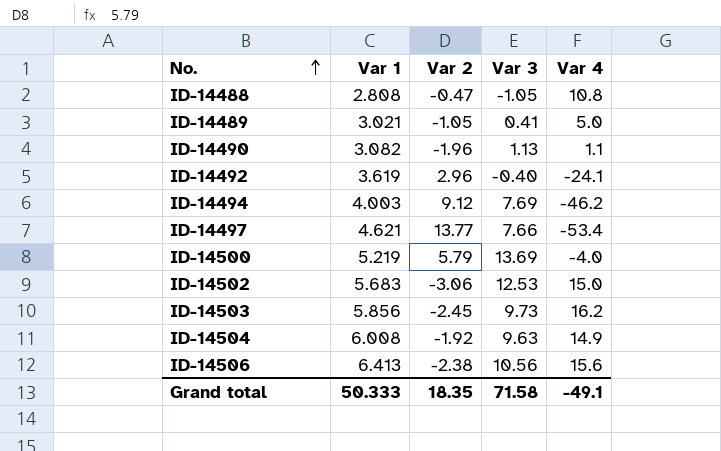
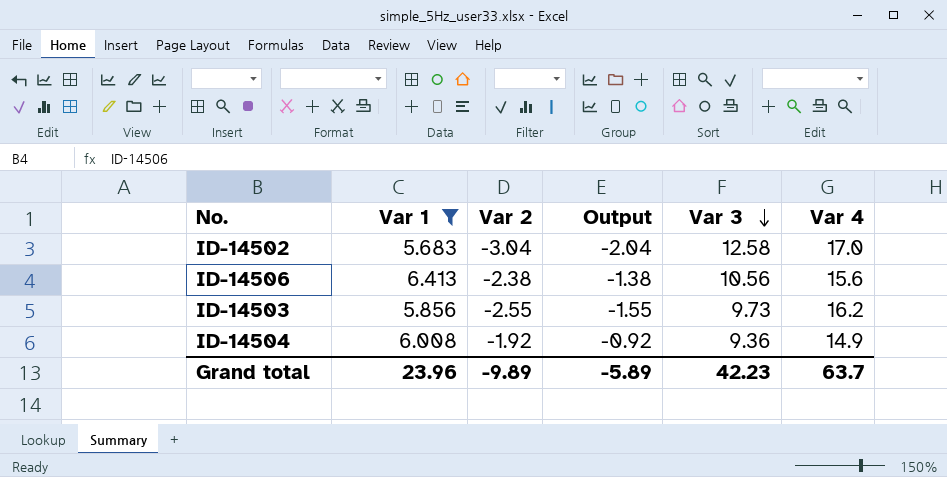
filter: none -> Var 1 >= 5.683
row order: No. ascending -> Var 3 descending
column Output | formula: none -> [Var 2] + 1
ID-14502 | Var 2: -3.06 -> -3.04
ID-14502 | Var 3: 12.53 -> 12.58
ID-14502 | Var 4: 15.0 -> 17.0
ID-14503 | Var 2: -2.45 -> -2.55
ID-14504 | Var 3: 9.63 -> 9.36
Grand total | Var 1: 50.333 -> 23.96
Grand total | Var 2: 18.35 -> -9.89
Grand total | Var 3: 71.58 -> 42.23
Grand total | Var 4: -49.1 -> 63.7

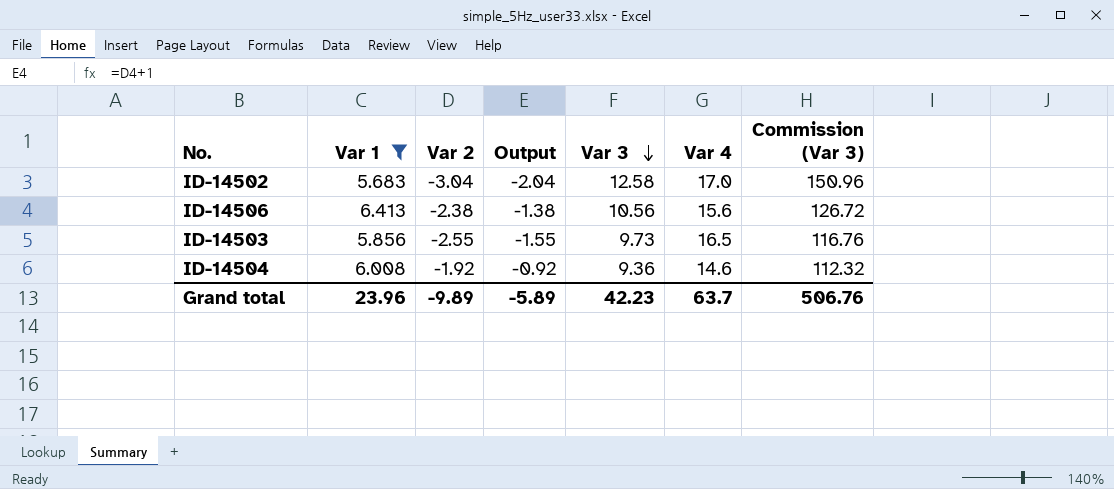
column Commission (Var 3) | formula: none -> [Var 3] * 12
ID-14503 | Var 4: 16.2 -> 16.5
ID-14504 | Var 4: 14.9 -> 14.6

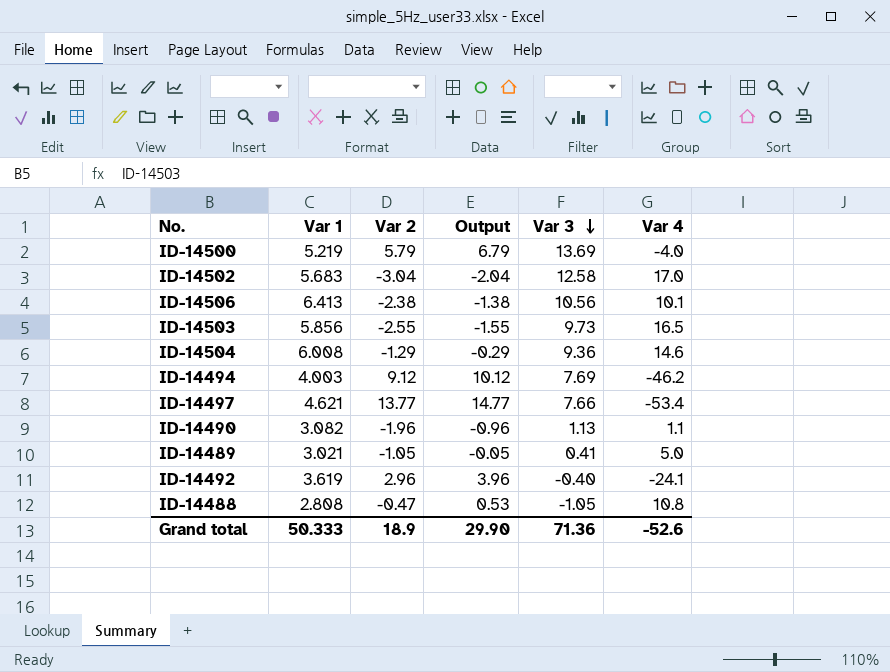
filter: Var 1 >= 5.683 -> none
column Commission (Var 3) | formula: [Var 3] * 12 -> none
ID-14506 | Var 4: 15.6 -> 10.1
ID-14504 | Var 2: -1.92 -> -1.29
ID-14504 | Output: -0.92 -> -0.29
Grand total | Var 1: 23.96 -> 50.333
Grand total | Var 2: -9.89 -> 18.9
Grand total | Output: -5.89 -> 29.90
Grand total | Var 3: 42.23 -> 71.36
Grand total | Var 4: 63.7 -> -52.6

